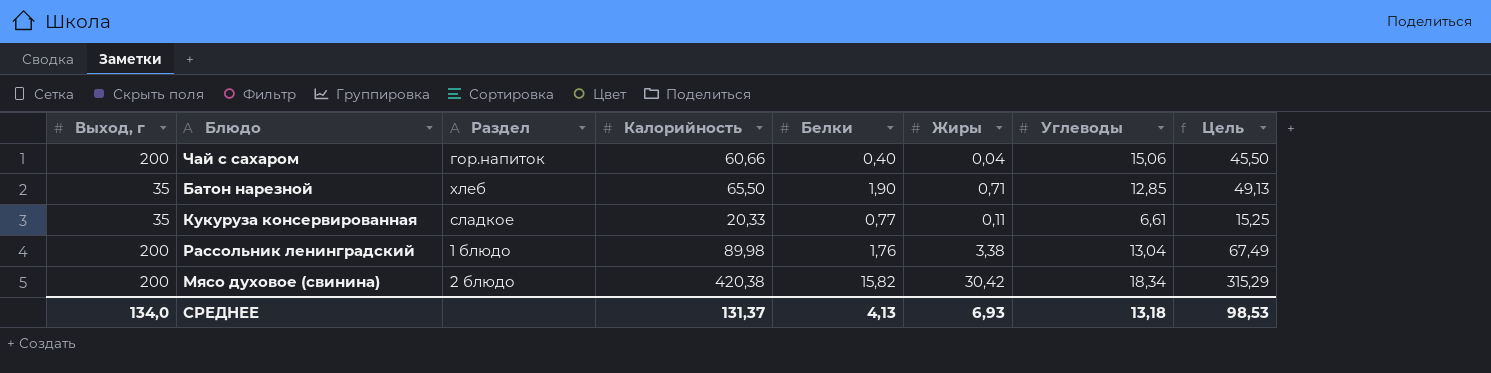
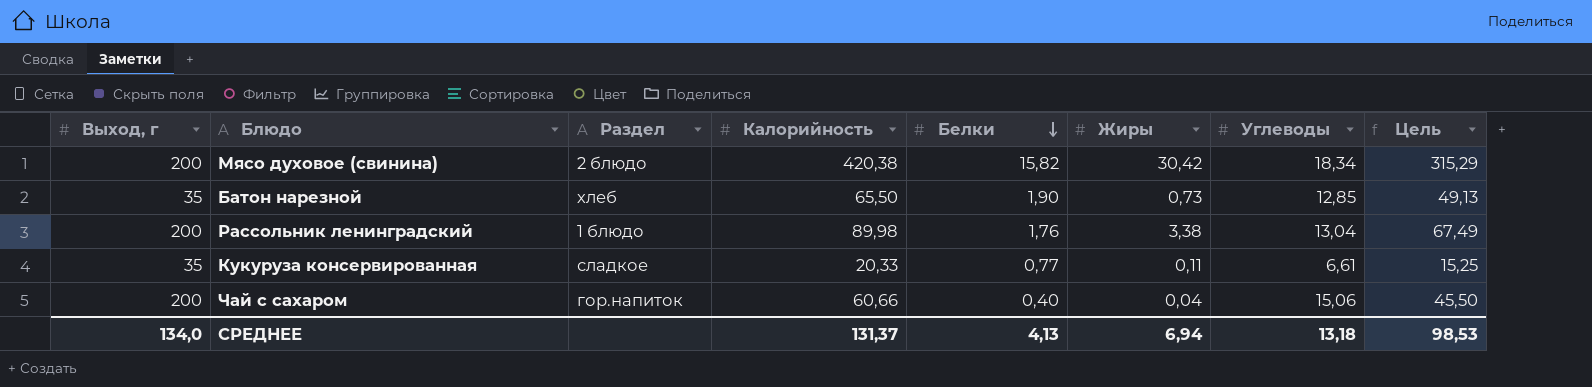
row order: none -> Белки descending
Батон нарезной | Жиры: 0,71 -> 0,73
СРЕДНЕЕ | Жиры: 6,93 -> 6,94

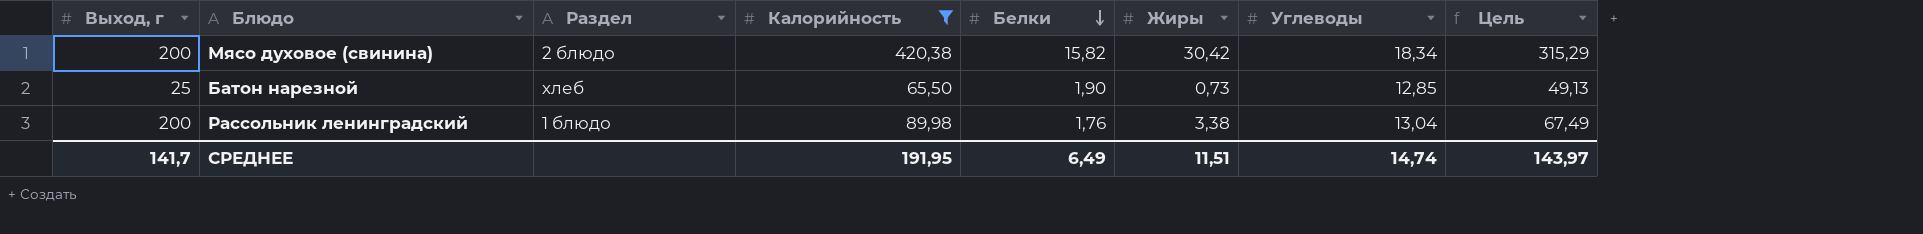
filter: none -> Калорийность >= 65,50
Батон нарезной | Выход, г: 35 -> 25
СРЕДНЕЕ | Выход, г: 134,0 -> 141,7
СРЕДНЕЕ | Калорийность: 131,37 -> 191,95
СРЕДНЕЕ | Белки: 4,13 -> 6,49
СРЕДНЕЕ | Жиры: 6,94 -> 11,51
СРЕДНЕЕ | Углеводы: 13,18 -> 14,74
СРЕДНЕЕ | Цель: 98,53 -> 143,97

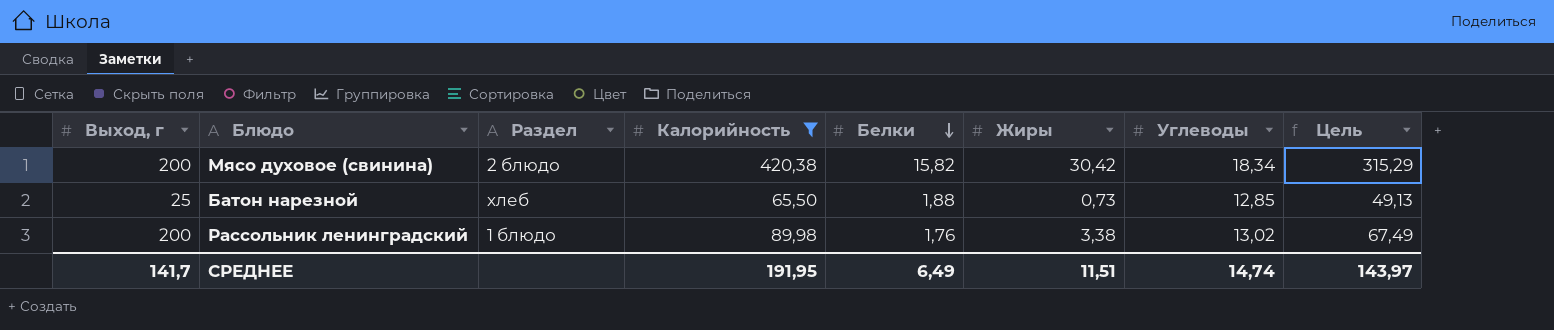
Батон нарезной | Белки: 1,90 -> 1,88
Рассольник ленинградский | Углеводы: 13,04 -> 13,02

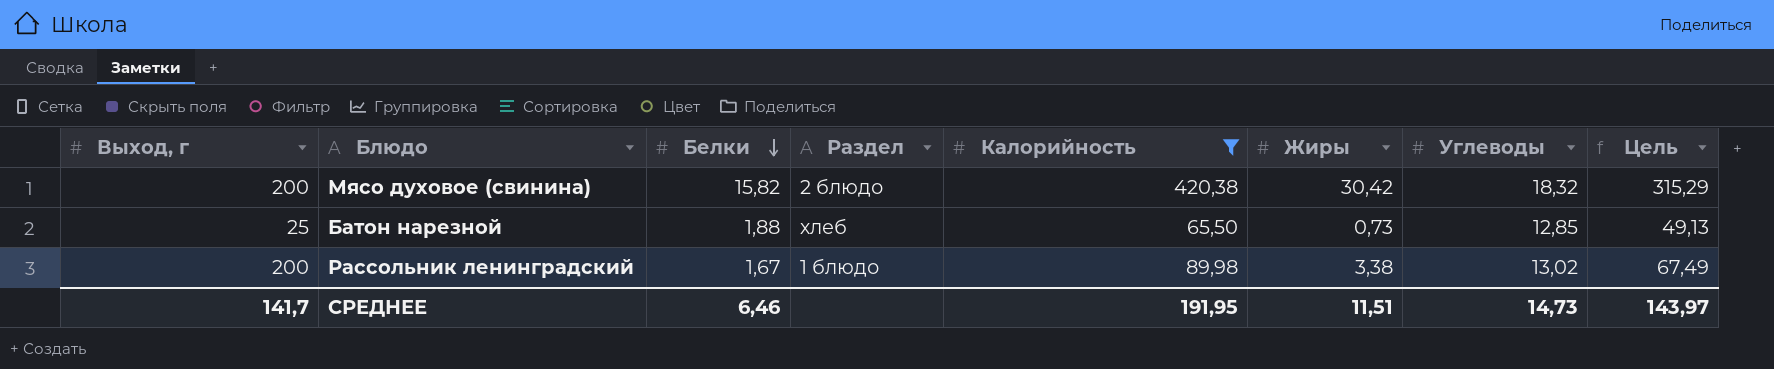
column Белки | position: 5 -> 3
Мясо духовое (свинина) | Углеводы: 18,34 -> 18,32
Рассольник ленинградский | Белки: 1,76 -> 1,67
СРЕДНЕЕ | Белки: 6,49 -> 6,46
СРЕДНЕЕ | Углеводы: 14,74 -> 14,73

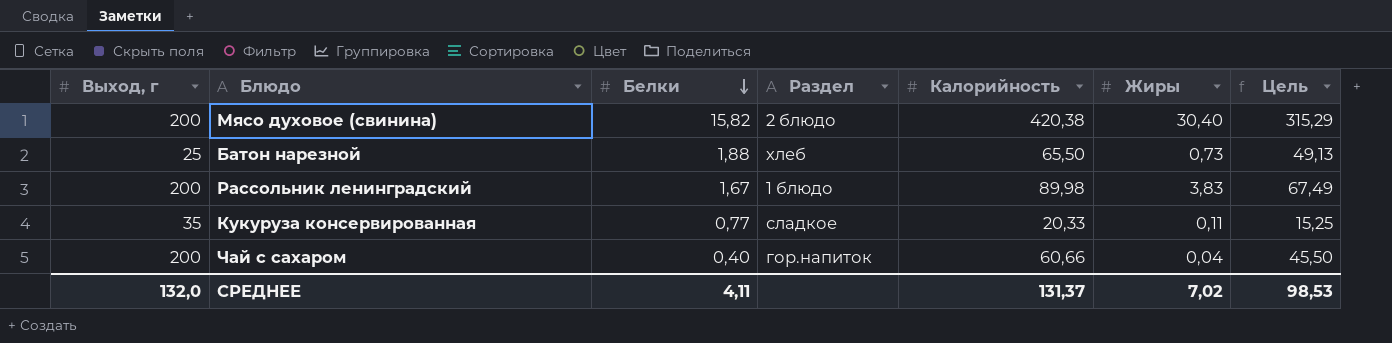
filter: Калорийность >= 65,50 -> none
column Углеводы | position: 7 -> none
Мясо духовое (свинина) | Жиры: 30,42 -> 30,40
Рассольник ленинградский | Жиры: 3,38 -> 3,83
СРЕДНЕЕ | Выход, г: 141,7 -> 132,0
СРЕДНЕЕ | Белки: 6,46 -> 4,11
СРЕДНЕЕ | Калорийность: 191,95 -> 131,37
СРЕДНЕЕ | Жиры: 11,51 -> 7,02
СРЕДНЕЕ | Цель: 143,97 -> 98,53

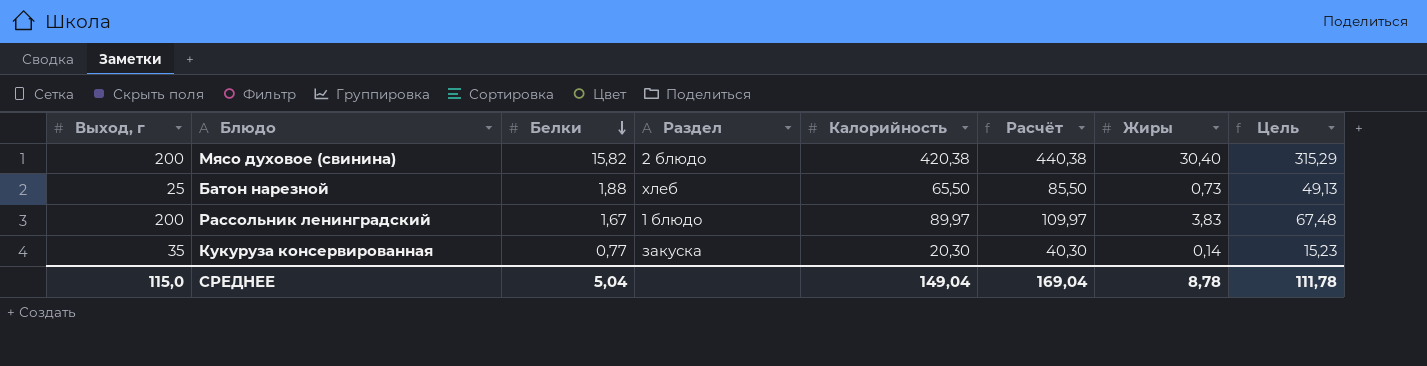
column Расчёт | formula: none -> [Калорийность] + 20
row Чай с сахаром: 200 | 0,40 | гор.напиток | 60,66 | 0,04 | 45,50 -> none
Рассольник ленинградский | Калорийность: 89,98 -> 89,97
Рассольник ленинградский | Цель: 67,49 -> 67,48
Кукуруза консервированная | Раздел: сладкое -> закуска
Кукуруза консервированная | Калорийность: 20,33 -> 20,30
Кукуруза консервированная | Жиры: 0,11 -> 0,14
Кукуруза консервированная | Цель: 15,25 -> 15,23
СРЕДНЕЕ | Выход, г: 132,0 -> 115,0
СРЕДНЕЕ | Белки: 4,11 -> 5,04
СРЕДНЕЕ | Калорийность: 131,37 -> 149,04
СРЕДНЕЕ | Жиры: 7,02 -> 8,78
СРЕДНЕЕ | Цель: 98,53 -> 111,78

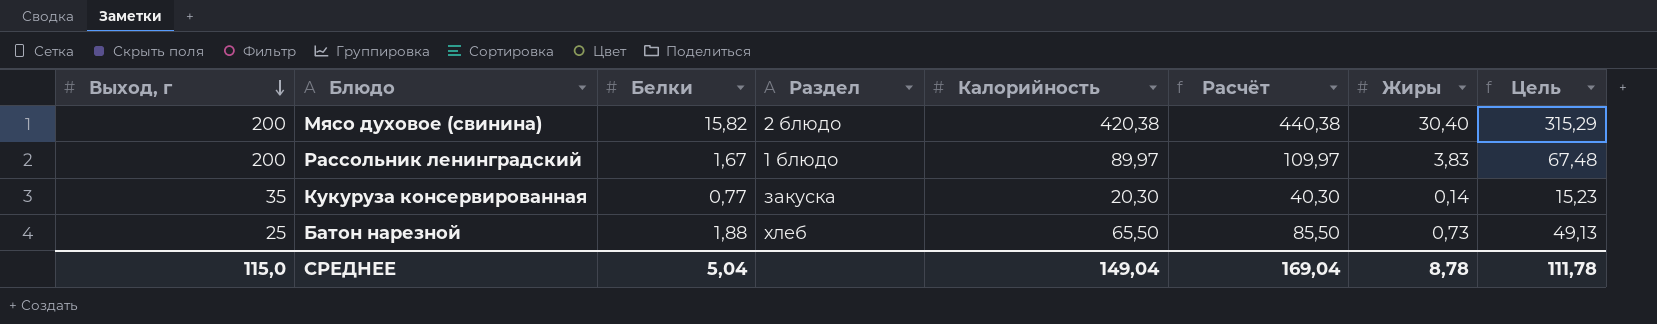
row order: Белки descending -> Выход, г descending

